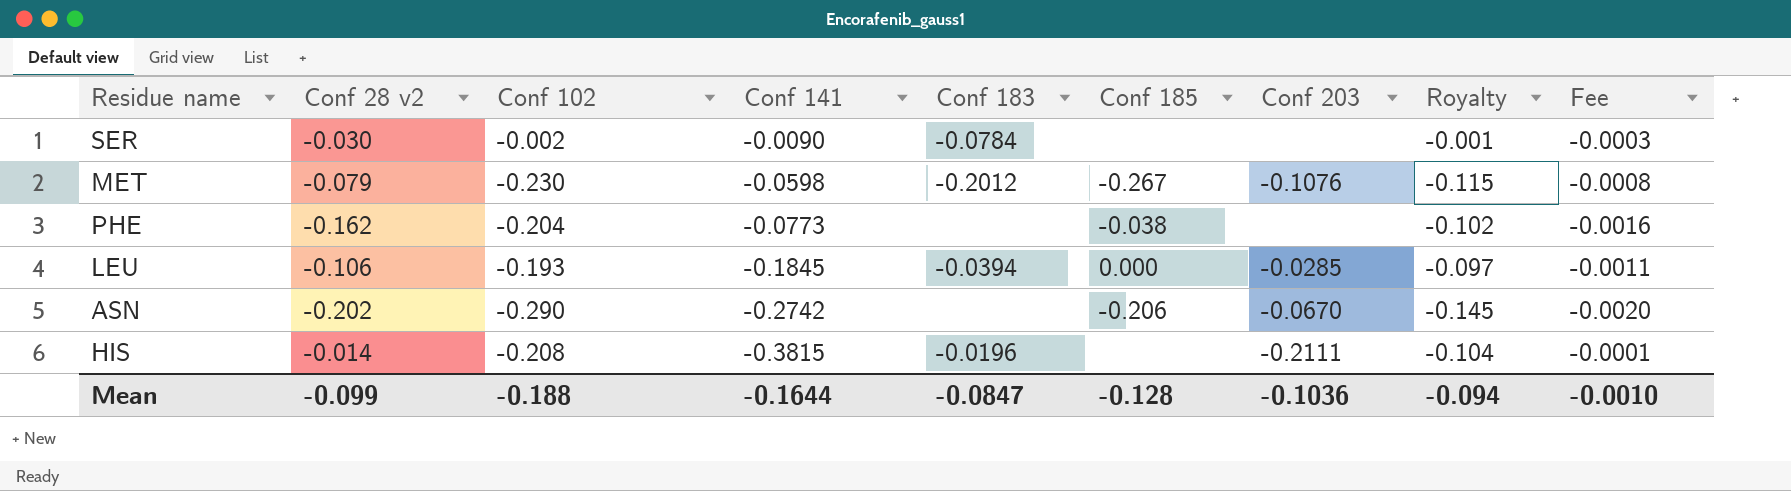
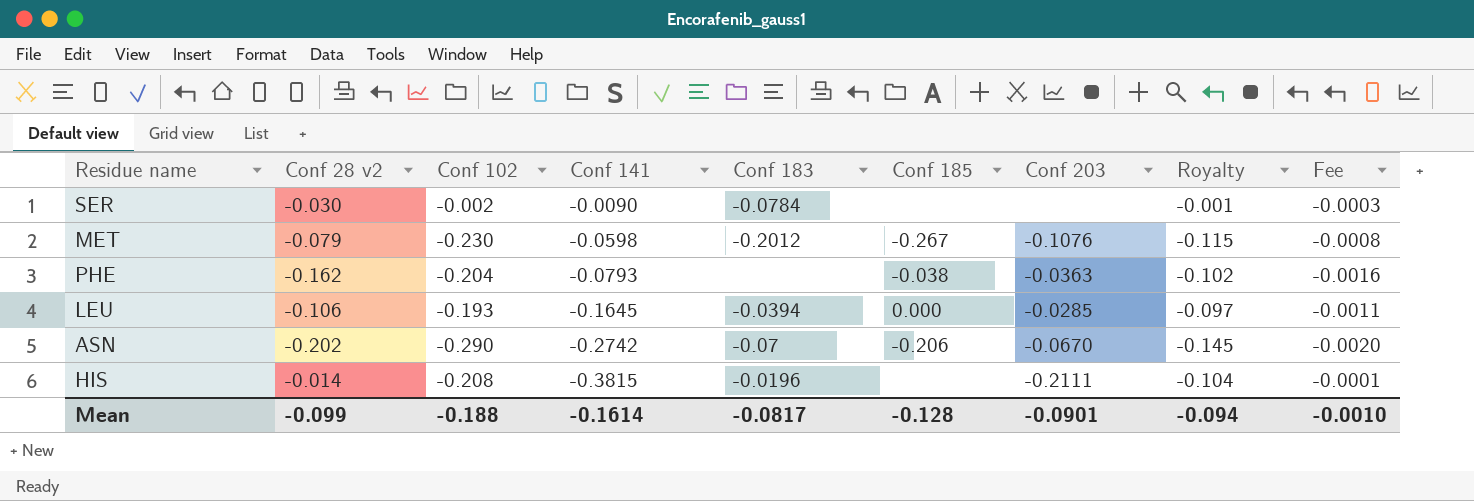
PHE | Conf 141: -0.0773 -> -0.0793
PHE | Conf 203: none -> -0.0363
LEU | Conf 141: -0.1845 -> -0.1645
ASN | Conf 183: none -> -0.07
Mean | Conf 141: -0.1644 -> -0.1614
Mean | Conf 183: -0.0847 -> -0.0817
Mean | Conf 203: -0.1036 -> -0.0901

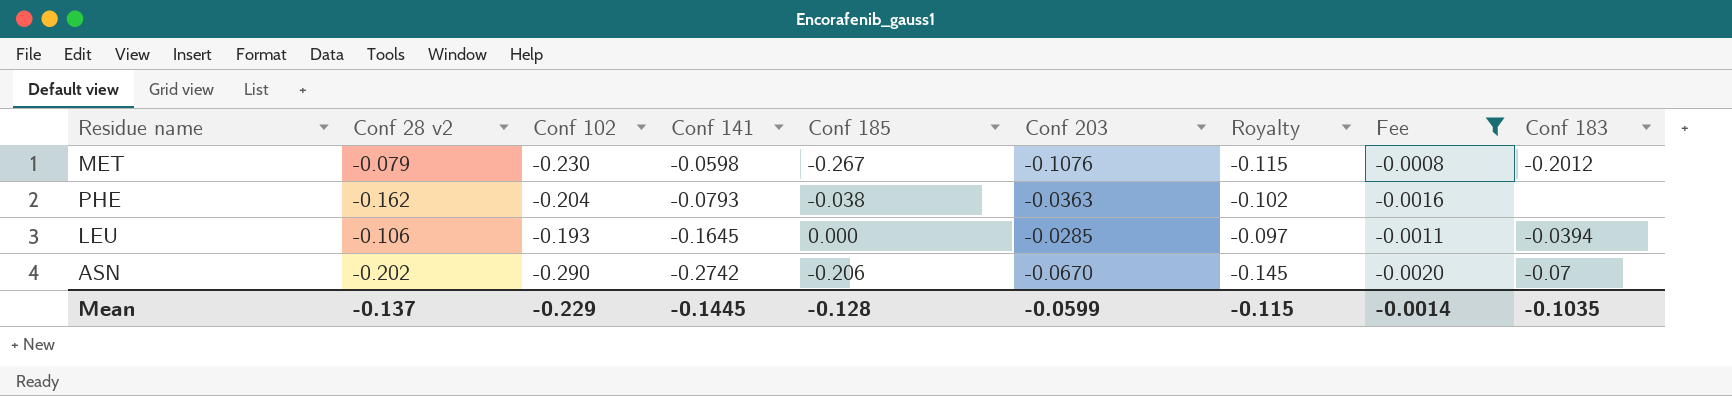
filter: none -> Fee <= -0.0008
column Conf 183 | position: 5 -> 9
Mean | Conf 28 v2: -0.099 -> -0.137
Mean | Conf 102: -0.188 -> -0.229
Mean | Conf 141: -0.1614 -> -0.1445
Mean | Conf 203: -0.0901 -> -0.0599
Mean | Royalty: -0.094 -> -0.115
Mean | Fee: -0.0010 -> -0.0014
Mean | Conf 183: -0.0817 -> -0.1035

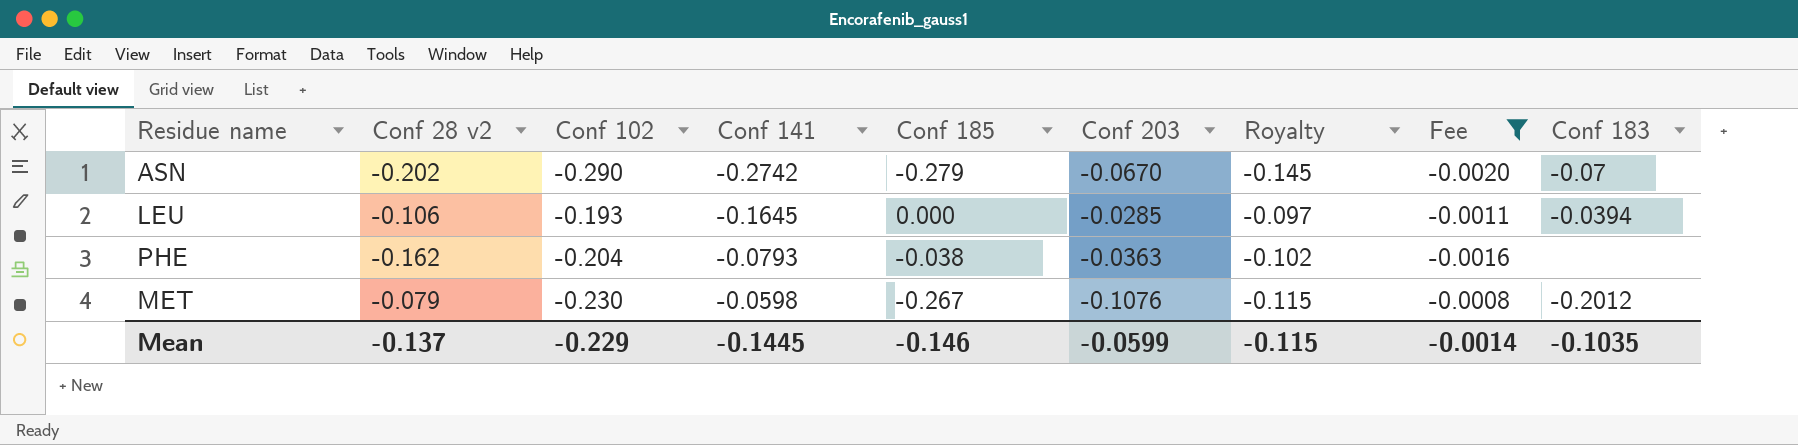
row order: Conf 141 descending -> Conf 141 ascending
ASN | Conf 185: -0.206 -> -0.279
Mean | Conf 185: -0.128 -> -0.146

